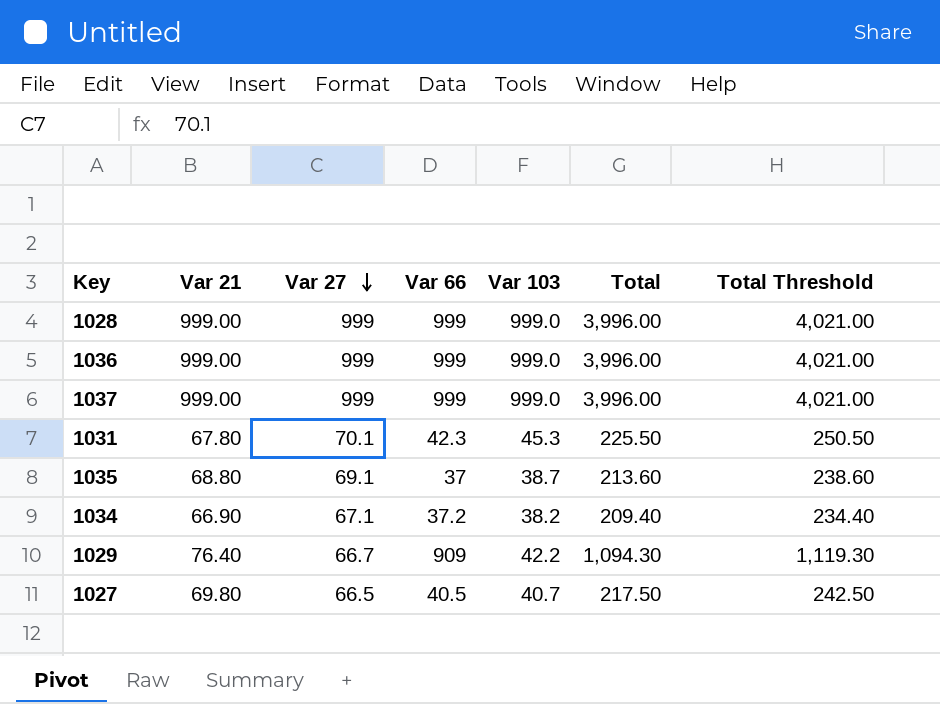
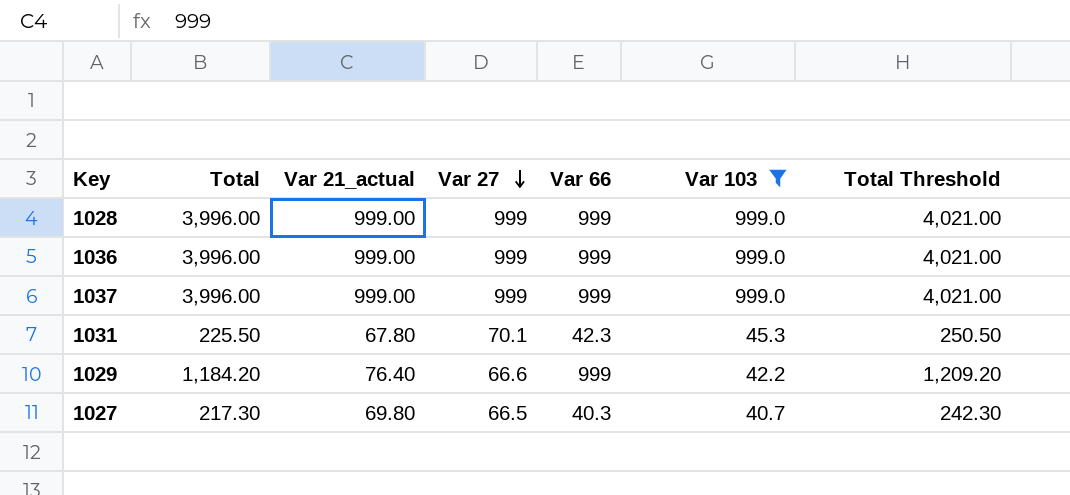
filter: none -> Var 103 >= 40.7
column Total | position: 6 -> 2
column name: Var 21 -> Var 21_actual
1029 | Total: 1,094.30 -> 1,184.20
1029 | Var 27: 66.7 -> 66.6
1029 | Var 66: 909 -> 999
1029 | Total Threshold: 1,119.30 -> 1,209.20
1027 | Total: 217.50 -> 217.30
1027 | Var 66: 40.5 -> 40.3
1027 | Total Threshold: 242.50 -> 242.30

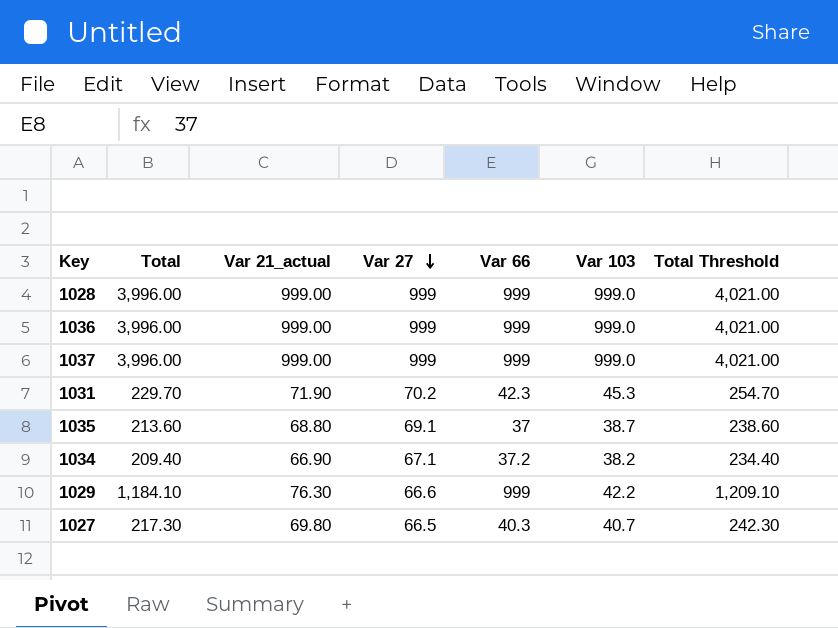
filter: Var 103 >= 40.7 -> none
1031 | Total: 225.50 -> 229.70
1031 | Var 21_actual: 67.80 -> 71.90
1031 | Var 27: 70.1 -> 70.2
1031 | Total Threshold: 250.50 -> 254.70
1029 | Total: 1,184.20 -> 1,184.10
1029 | Var 21_actual: 76.40 -> 76.30
1029 | Total Threshold: 1,209.20 -> 1,209.10

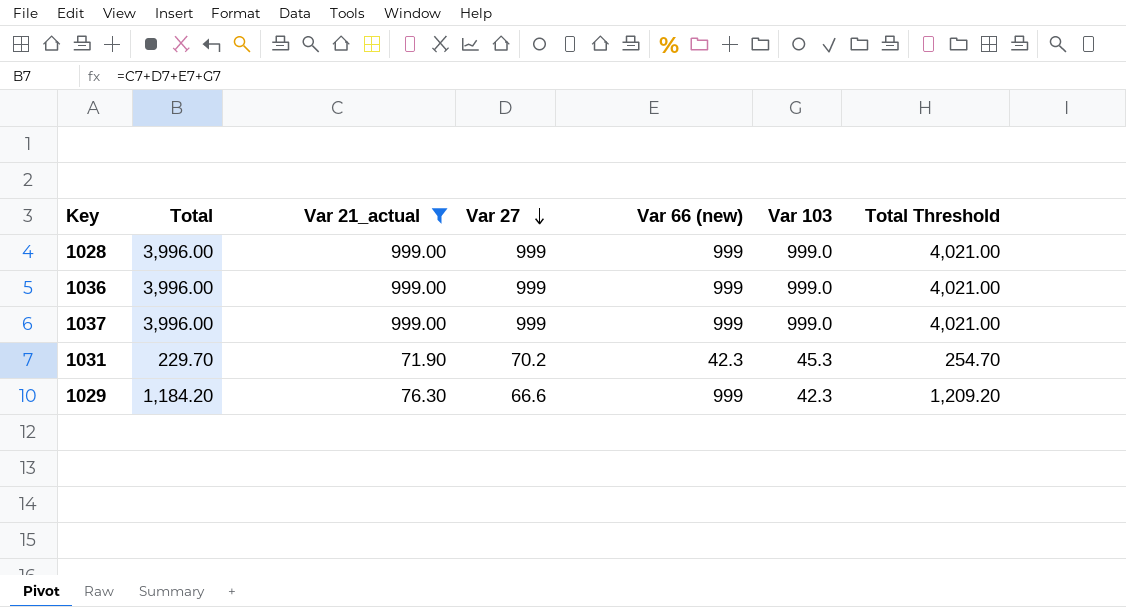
filter: none -> Var 21_actual >= 71.90
column name: Var 66 -> Var 66 (new)
1029 | Total: 1,184.10 -> 1,184.20
1029 | Var 103: 42.2 -> 42.3
1029 | Total Threshold: 1,209.10 -> 1,209.20

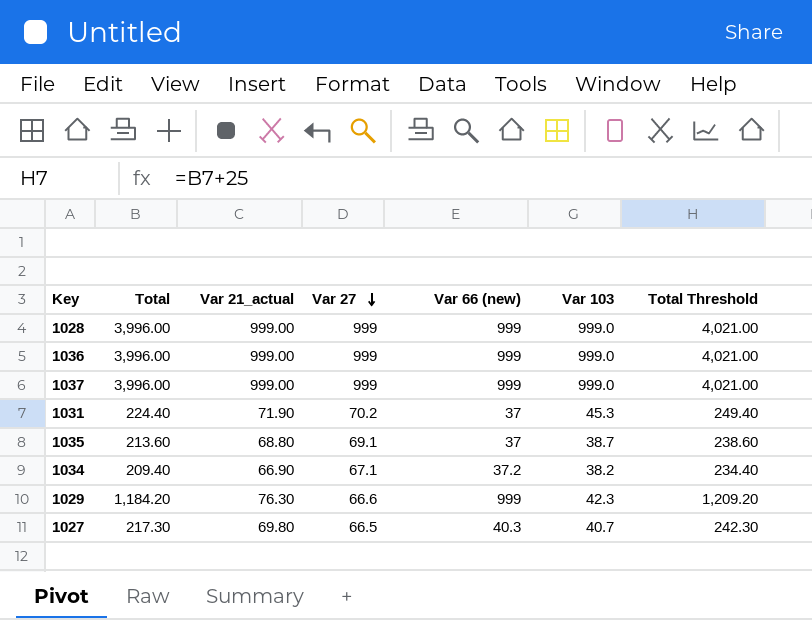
filter: Var 21_actual >= 71.90 -> none
1031 | Total: 229.70 -> 224.40
1031 | Var 66 (new): 42.3 -> 37
1031 | Total Threshold: 254.70 -> 249.40

